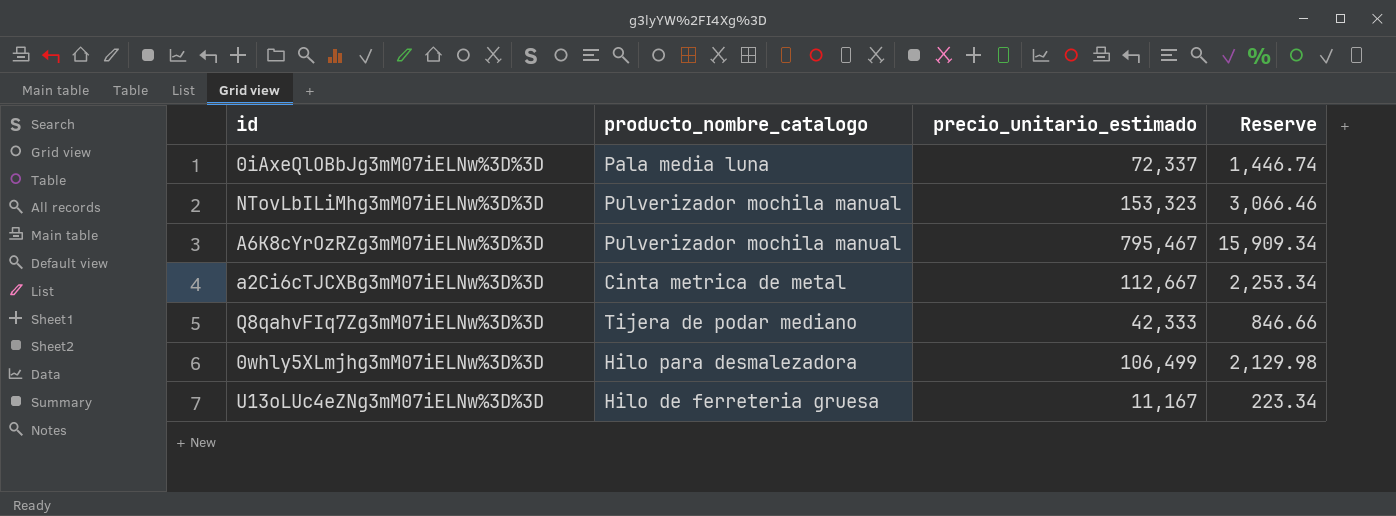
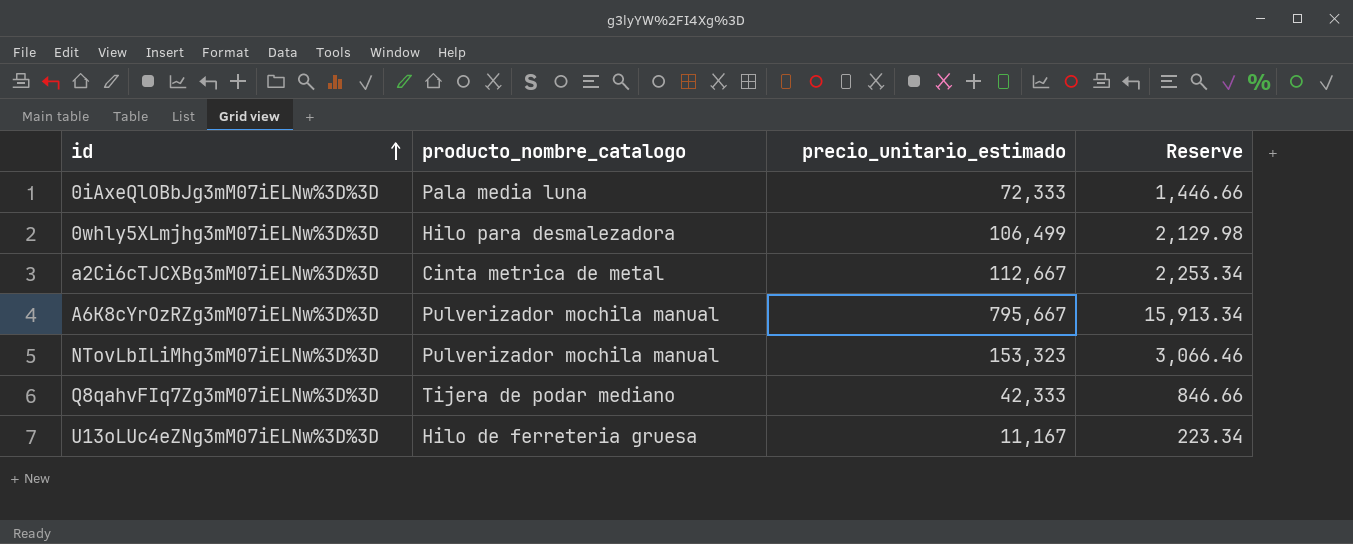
row order: none -> id ascending
0iAxeQlOBbJg3mM07iELNw%3D%3D | precio_unitario_estimado: 72,337 -> 72,333
0iAxeQlOBbJg3mM07iELNw%3D%3D | Reserve: 1,446.74 -> 1,446.66
A6K8cYrOzRZg3mM07iELNw%3D%3D | precio_unitario_estimado: 795,467 -> 795,667
A6K8cYrOzRZg3mM07iELNw%3D%3D | Reserve: 15,909.34 -> 15,913.34

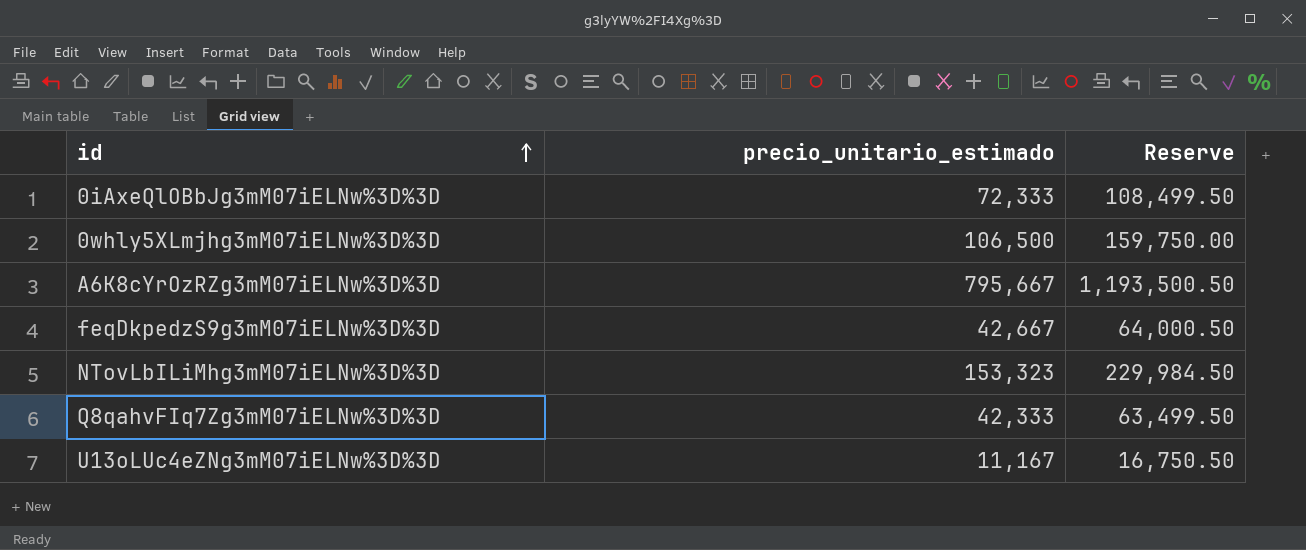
column producto_nombre_catalogo | position: 2 -> none
column Reserve | formula: [precio_unitario_estimado] * 0.02 -> [precio_unitario_estimado] * 1.5
row a2Ci6cTJCXBg3mM07iELNw%3D%3D: Cinta metrica de metal | 112,667 | 2,253.34 -> none
0whly5XLmjhg3mM07iELNw%3D%3D | precio_unitario_estimado: 106,499 -> 106,500
row feqDkpedzS9g3mM07iELNw%3D%3D: none -> 42,667 | 64,000.50

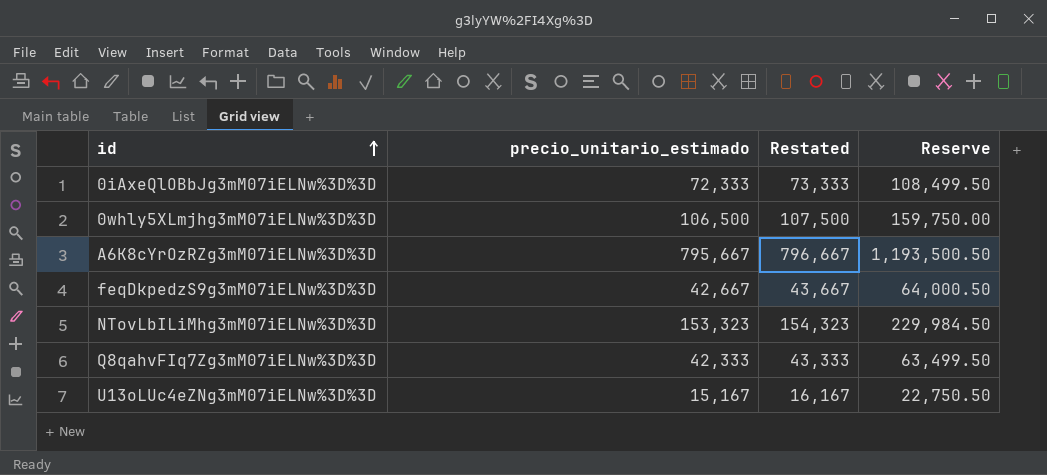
column Restated | formula: none -> [precio_unitario_estimado] + 1000
U13oLUc4eZNg3mM07iELNw%3D%3D | precio_unitario_estimado: 11,167 -> 15,167
U13oLUc4eZNg3mM07iELNw%3D%3D | Reserve: 16,750.50 -> 22,750.50

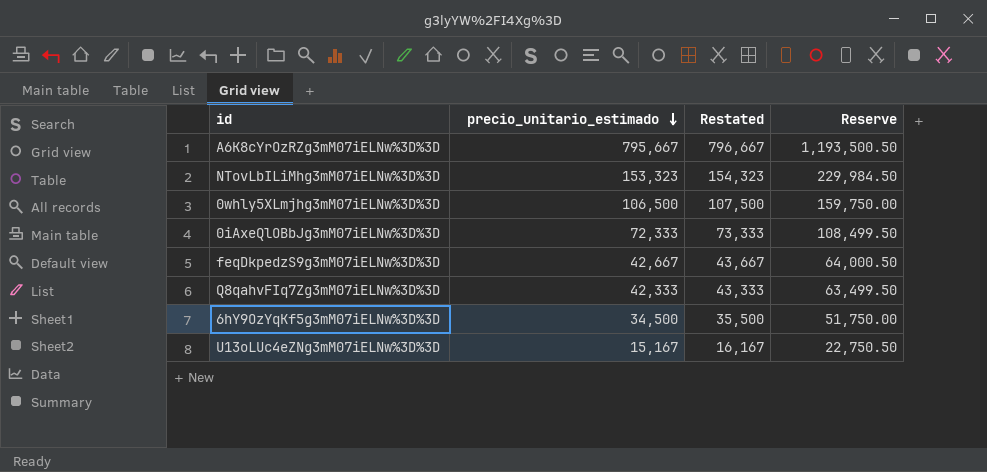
row order: id ascending -> precio_unitario_estimado descending
row 6hY9OzYqKf5g3mM07iELNw%3D%3D: none -> 34,500 | 35,500 | 51,750.00

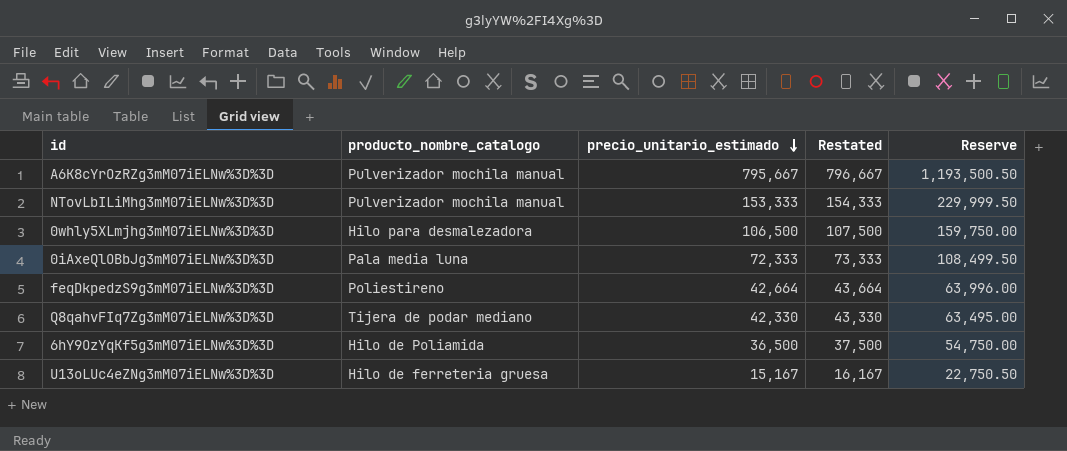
column producto_nombre_catalogo | position: none -> 2
NTovLbILiMhg3mM07iELNw%3D%3D | precio_unitario_estimado: 153,323 -> 153,333
NTovLbILiMhg3mM07iELNw%3D%3D | Restated: 154,323 -> 154,333
NTovLbILiMhg3mM07iELNw%3D%3D | Reserve: 229,984.50 -> 229,999.50
feqDkpedzS9g3mM07iELNw%3D%3D | precio_unitario_estimado: 42,667 -> 42,664
feqDkpedzS9g3mM07iELNw%3D%3D | Restated: 43,667 -> 43,664
feqDkpedzS9g3mM07iELNw%3D%3D | Reserve: 64,000.50 -> 63,996.00
Q8qahvFIq7Zg3mM07iELNw%3D%3D | precio_unitario_estimado: 42,333 -> 42,330
Q8qahvFIq7Zg3mM07iELNw%3D%3D | Restated: 43,333 -> 43,330
Q8qahvFIq7Zg3mM07iELNw%3D%3D | Reserve: 63,499.50 -> 63,495.00
6hY9OzYqKf5g3mM07iELNw%3D%3D | precio_unitario_estimado: 34,500 -> 36,500
6hY9OzYqKf5g3mM07iELNw%3D%3D | Restated: 35,500 -> 37,500
6hY9OzYqKf5g3mM07iELNw%3D%3D | Reserve: 51,750.00 -> 54,750.00

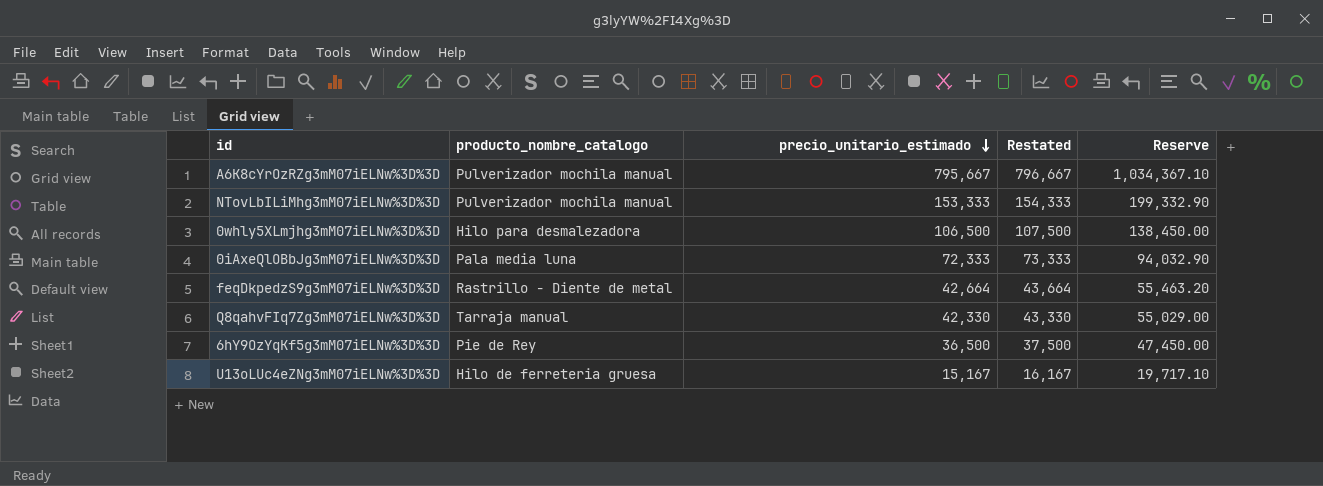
column Reserve | formula: [precio_unitario_estimado] * 1.5 -> [precio_unitario_estimado] * 1.3
feqDkpedzS9g3mM07iELNw%3D%3D | producto_nombre_catalogo: Poliestireno -> Rastrillo - Diente de metal
Q8qahvFIq7Zg3mM07iELNw%3D%3D | producto_nombre_catalogo: Tijera de podar mediano -> Tarraja manual
6hY9OzYqKf5g3mM07iELNw%3D%3D | producto_nombre_catalogo: Hilo de Poliamida -> Pie de Rey

